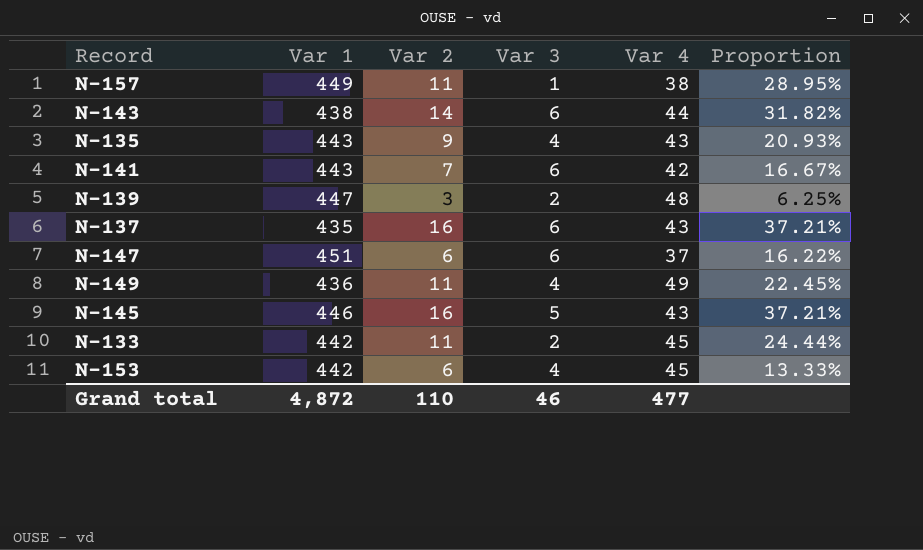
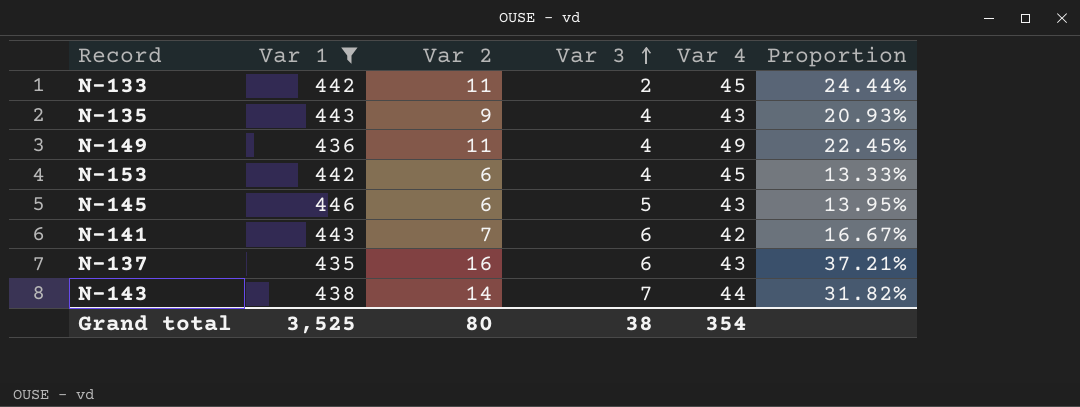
filter: none -> Var 1 <= 446
row order: none -> Var 3 ascending
N-145 | Var 2: 16 -> 6
N-145 | Proportion: 37.21% -> 13.95%
N-143 | Var 3: 6 -> 7
Grand total | Var 1: 4,872 -> 3,525
Grand total | Var 2: 110 -> 80
Grand total | Var 3: 46 -> 38
Grand total | Var 4: 477 -> 354

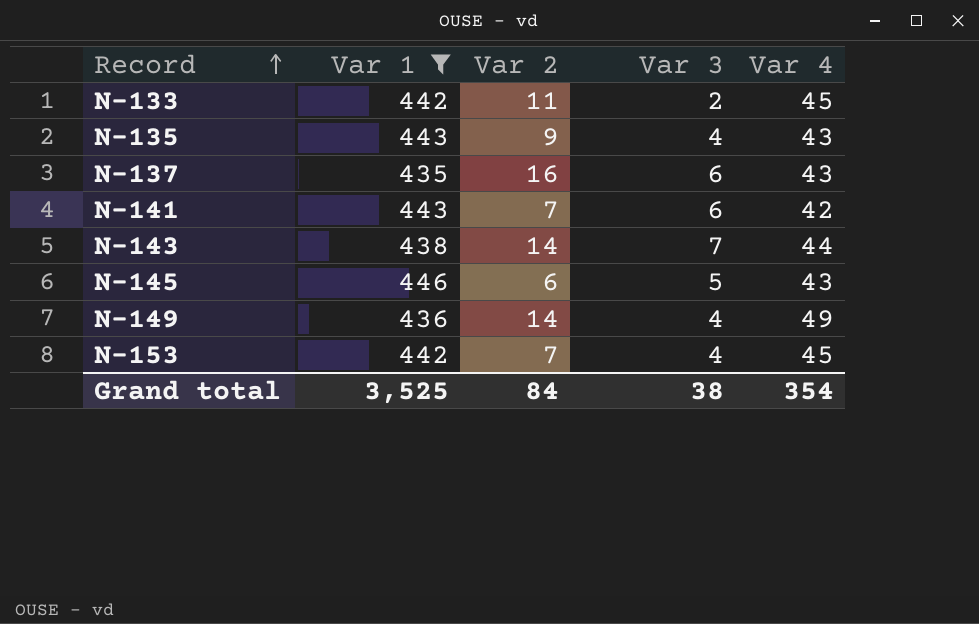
row order: Var 3 ascending -> Record ascending
column Proportion | formula: [Var 2] / [Var 4] -> none
N-149 | Var 2: 11 -> 14
N-153 | Var 2: 6 -> 7
Grand total | Var 2: 80 -> 84

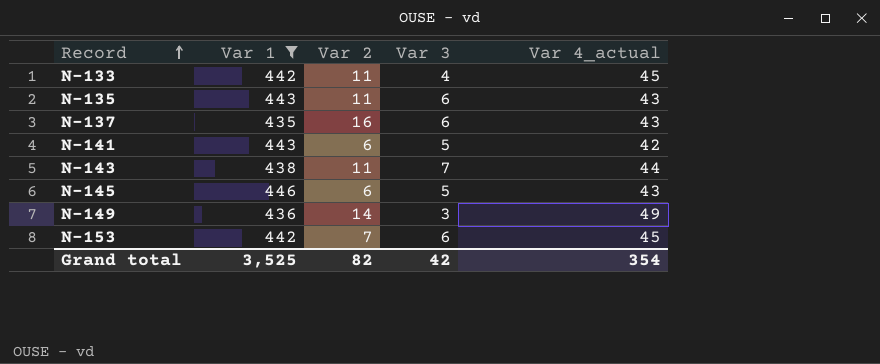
column name: Var 4 -> Var 4_actual
N-133 | Var 3: 2 -> 4
N-135 | Var 2: 9 -> 11
N-135 | Var 3: 4 -> 6
N-141 | Var 2: 7 -> 6
N-141 | Var 3: 6 -> 5
N-143 | Var 2: 14 -> 11
N-149 | Var 3: 4 -> 3
N-153 | Var 3: 4 -> 6
Grand total | Var 2: 84 -> 82
Grand total | Var 3: 38 -> 42

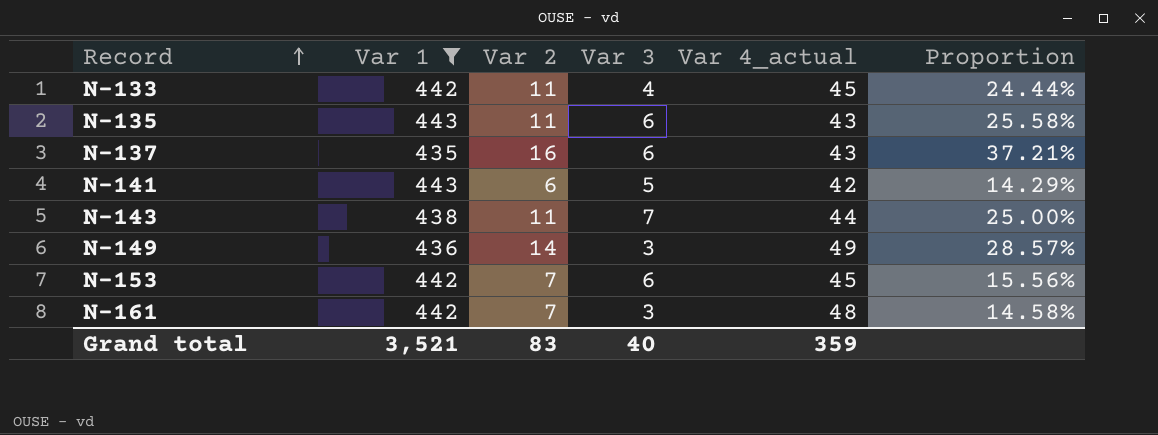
column Proportion | formula: none -> [Var 2] / [Var 4_actual]
row N-145: 446 | 6 | 5 | 43 -> none
row N-161: none -> 442 | 7 | 3 | 48 | 14.58%
Grand total | Var 1: 3,525 -> 3,521
Grand total | Var 2: 82 -> 83
Grand total | Var 3: 42 -> 40
Grand total | Var 4_actual: 354 -> 359

